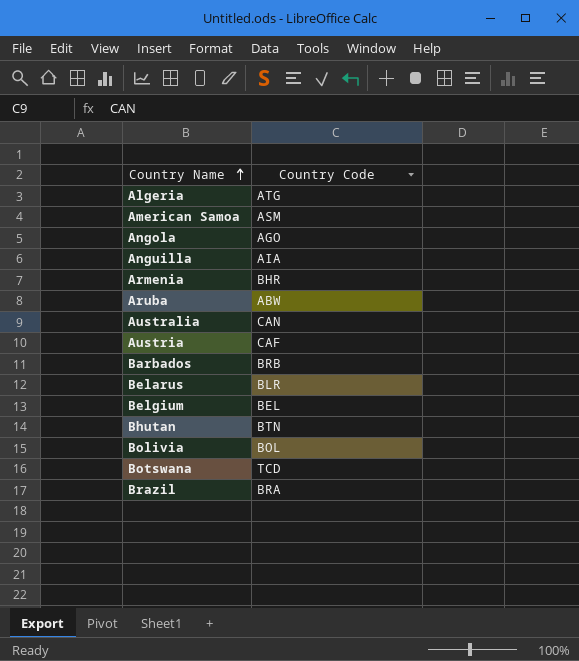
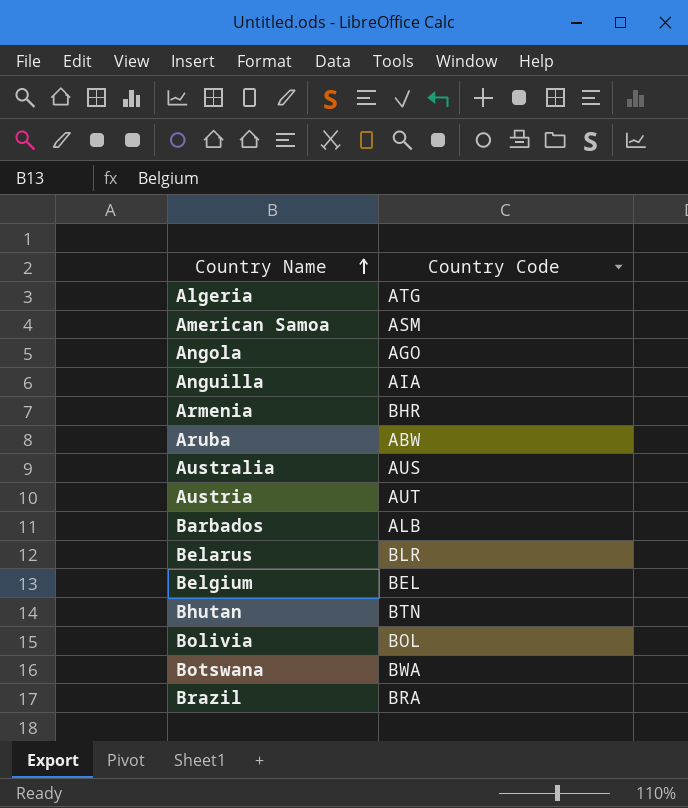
Australia | Country Code: CAN -> AUS
Austria | Country Code: CAF -> AUT
Barbados | Country Code: BRB -> ALB
Botswana | Country Code: TCD -> BWA

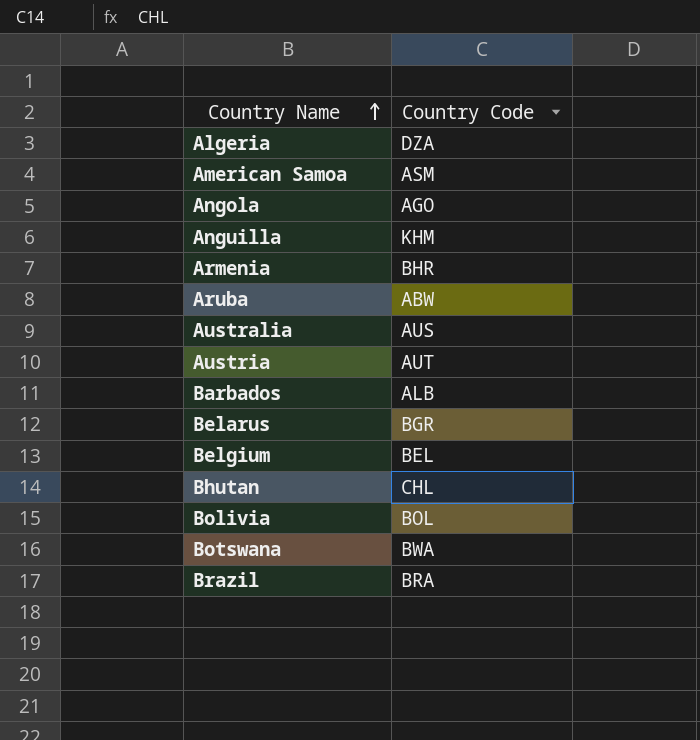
Algeria | Country Code: ATG -> DZA
Anguilla | Country Code: AIA -> KHM
Belarus | Country Code: BLR -> BGR
Bhutan | Country Code: BTN -> CHL

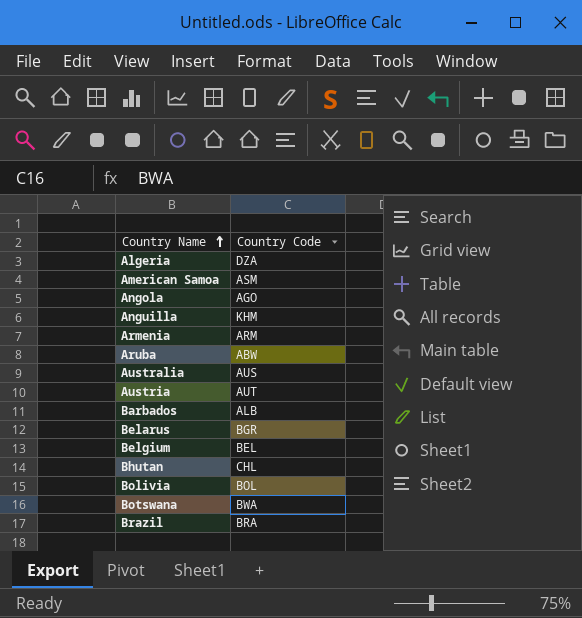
Armenia | Country Code: BHR -> ARM

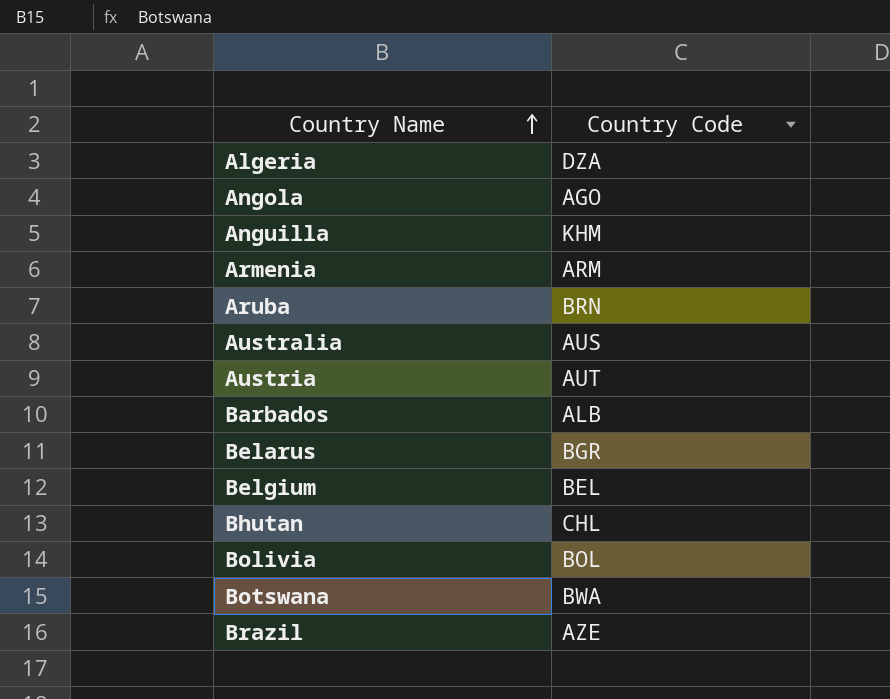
row American Samoa: ASM -> none
Aruba | Country Code: ABW -> BRN
Brazil | Country Code: BRA -> AZE

